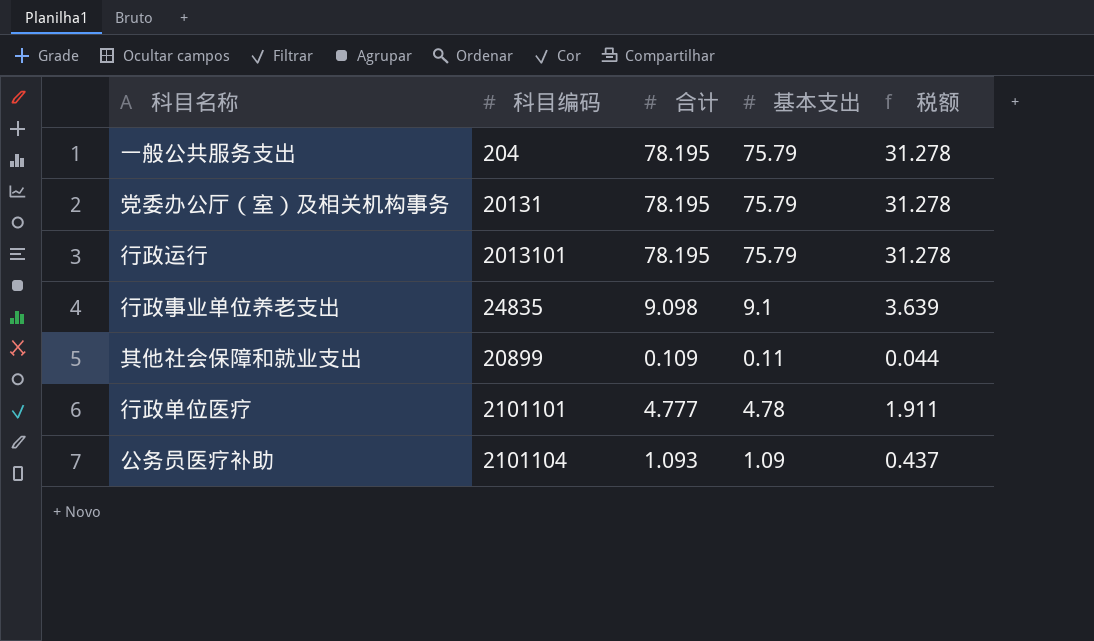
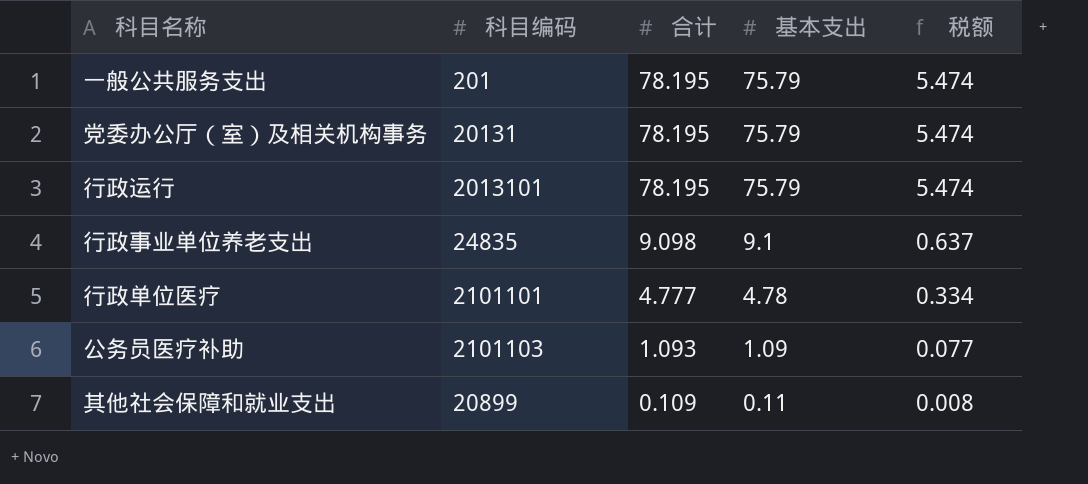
row order: none -> 合计 descending
column 税额 | formula: [合计] * 0.4 -> [合计] * 0.07
一般公共服务支出 | 科目编码: 204 -> 201
公务员医疗补助 | 科目编码: 2101104 -> 2101103

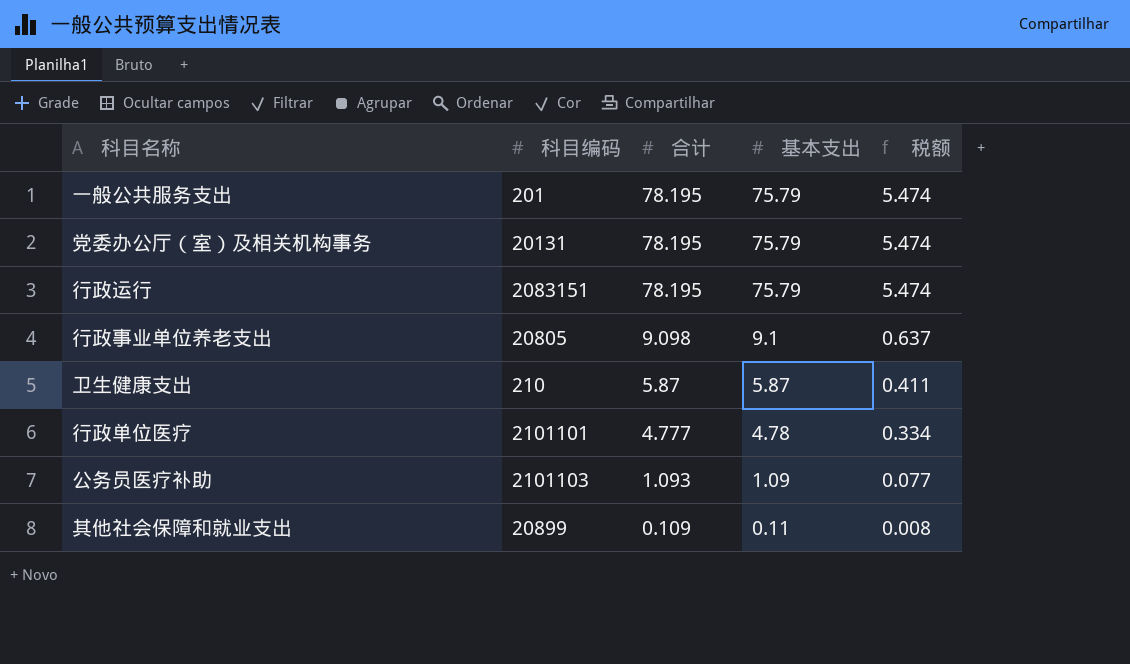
行政运行 | 科目编码: 2013101 -> 2083151
行政事业单位养老支出 | 科目编码: 24835 -> 20805
row 卫生健康支出: none -> 210 | 5.87 | 5.87 | 0.411

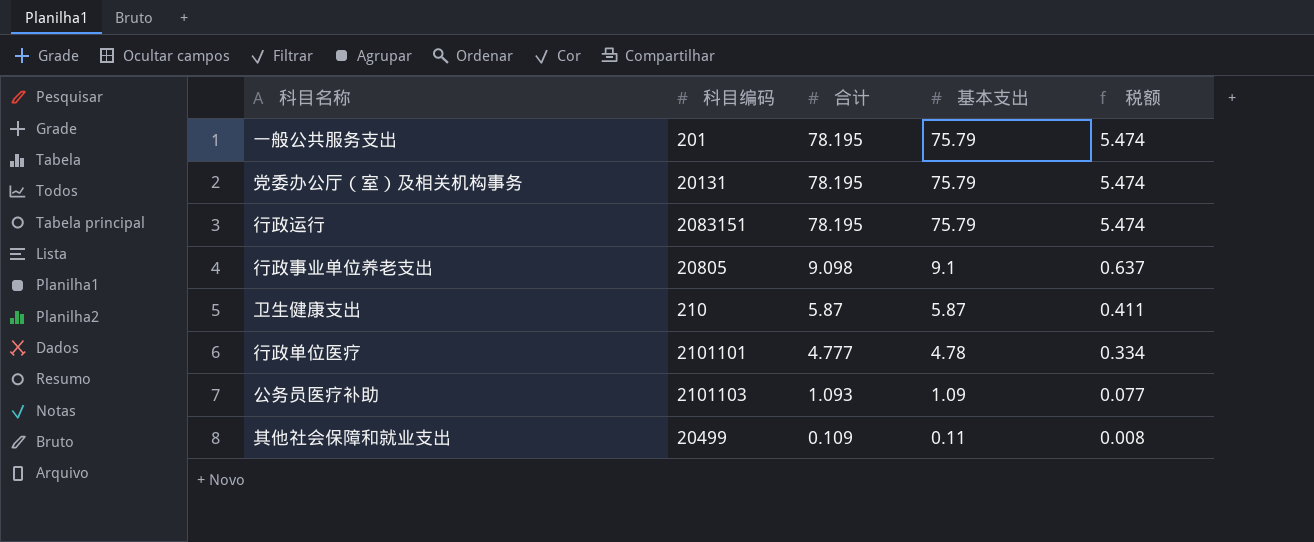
其他社会保障和就业支出 | 科目编码: 20899 -> 20499

